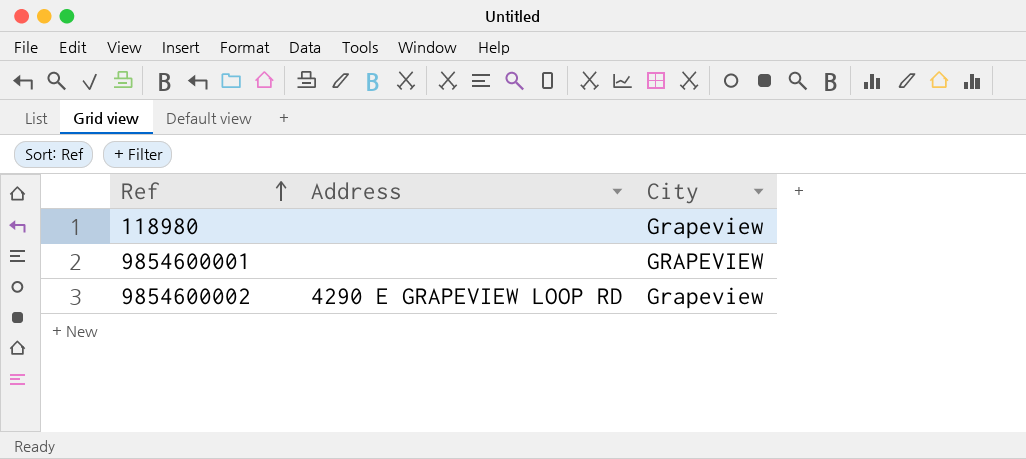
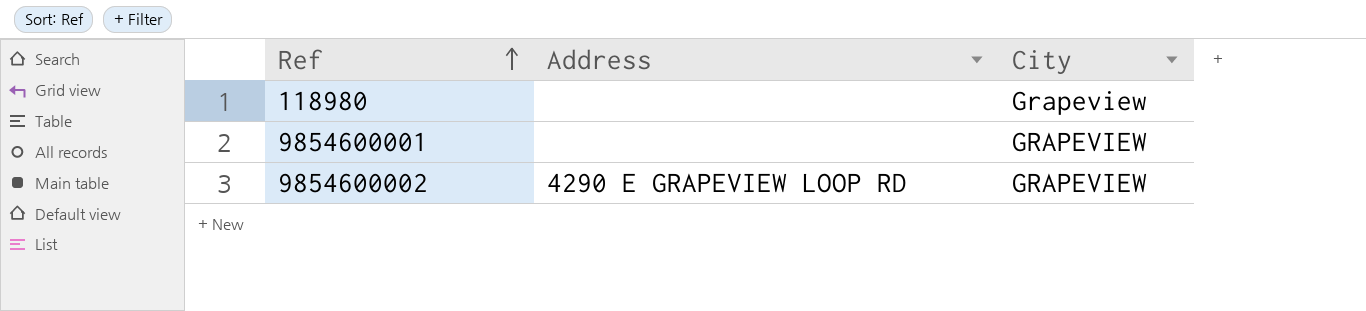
9854600002 | City: Grapeview -> GRAPEVIEW

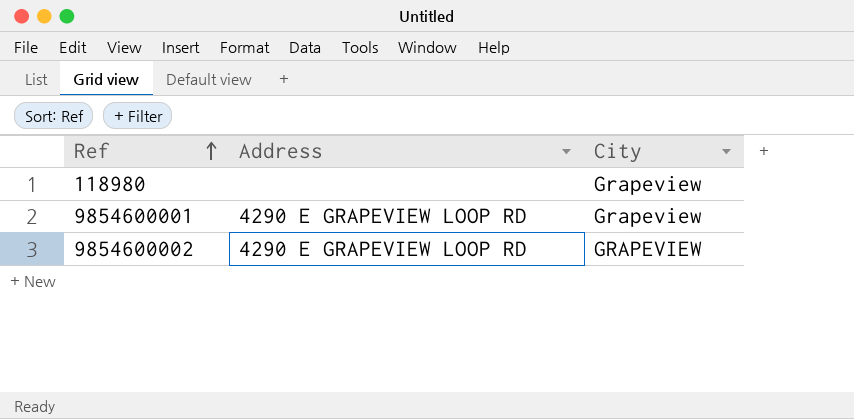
9854600001 | Address: none -> 4290 E GRAPEVIEW LOOP RD
9854600001 | City: GRAPEVIEW -> Grapeview

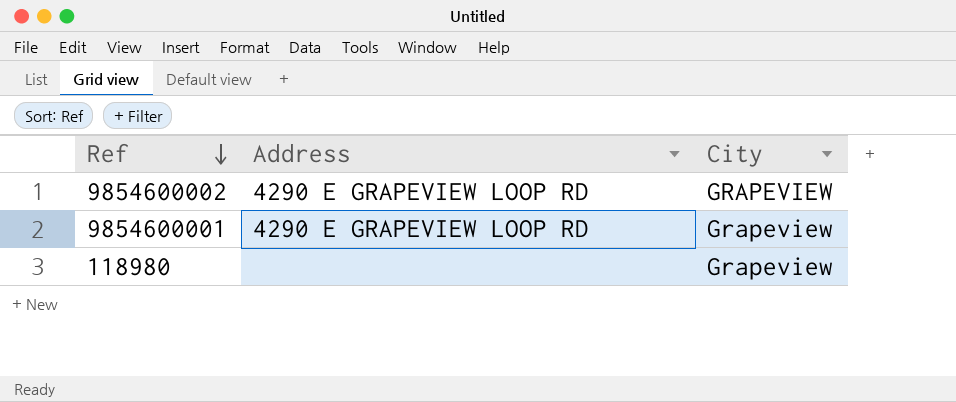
row order: Ref ascending -> Ref descending

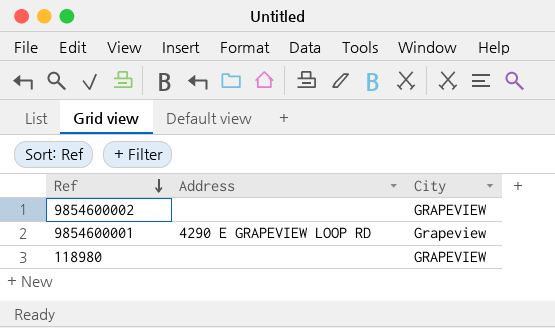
9854600002 | Address: 4290 E GRAPEVIEW LOOP RD -> none
118980 | City: Grapeview -> GRAPEVIEW

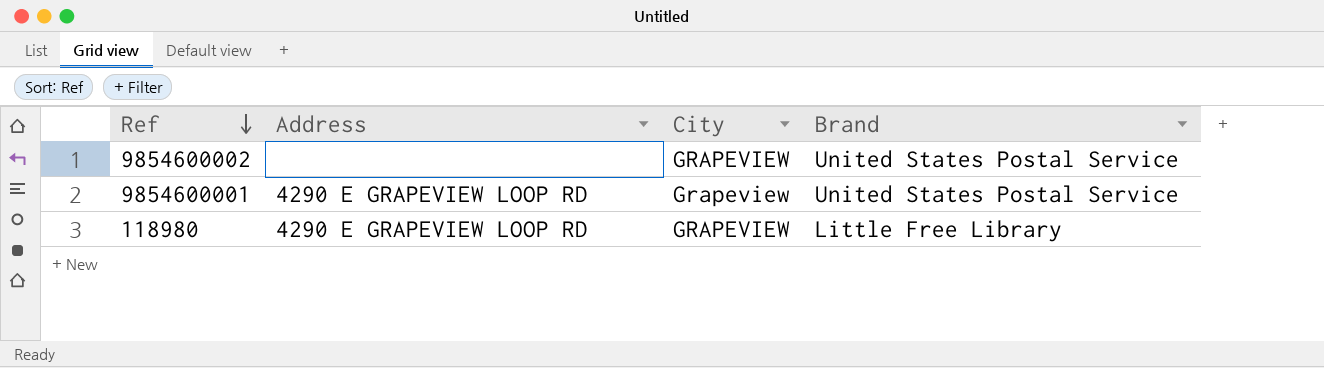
column Brand | position: none -> 4
118980 | Address: none -> 4290 E GRAPEVIEW LOOP RD

